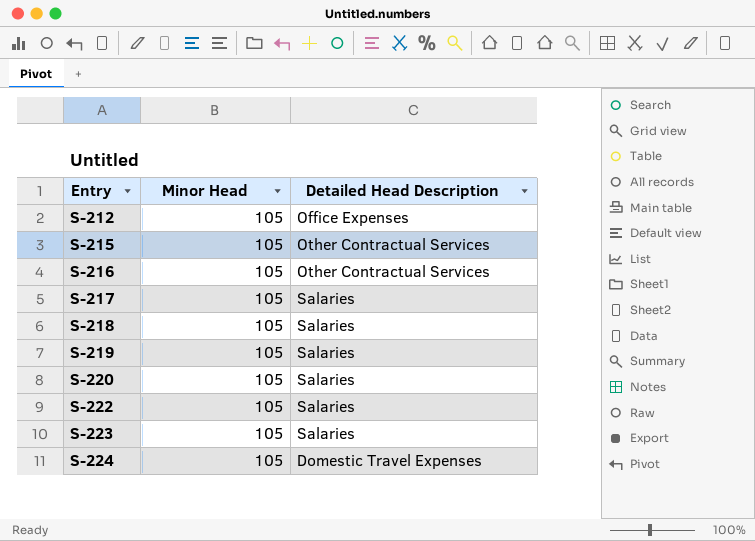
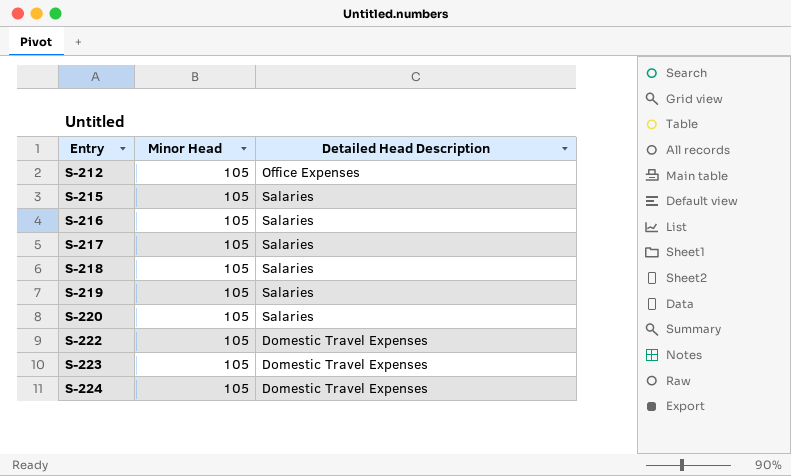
S-215 | Detailed Head Description: Other Contractual Services -> Salaries
S-216 | Detailed Head Description: Other Contractual Services -> Salaries
S-222 | Detailed Head Description: Salaries -> Domestic Travel Expenses
S-223 | Detailed Head Description: Salaries -> Domestic Travel Expenses

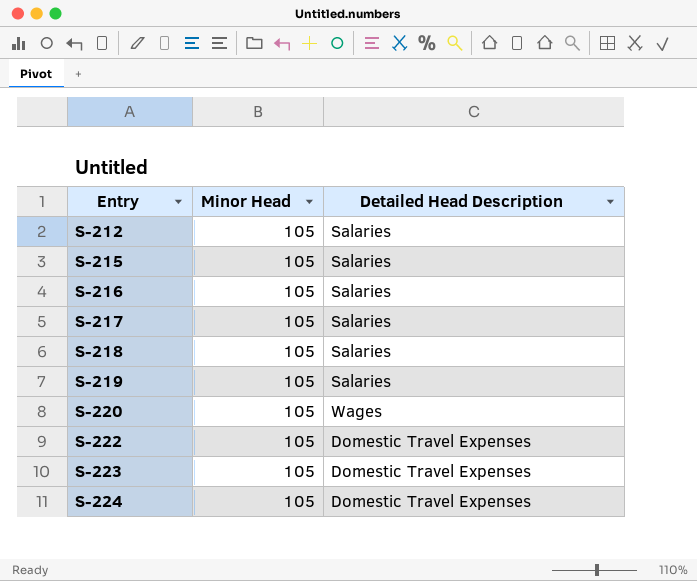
S-212 | Detailed Head Description: Office Expenses -> Salaries
S-220 | Detailed Head Description: Salaries -> Wages

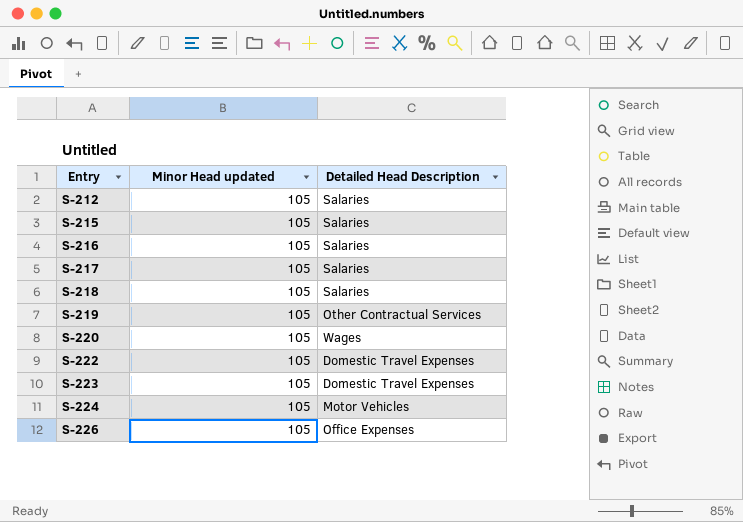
column name: Minor Head -> Minor Head updated
S-219 | Detailed Head Description: Salaries -> Other Contractual Services
S-224 | Detailed Head Description: Domestic Travel Expenses -> Motor Vehicles
row S-226: none -> 105 | Office Expenses

